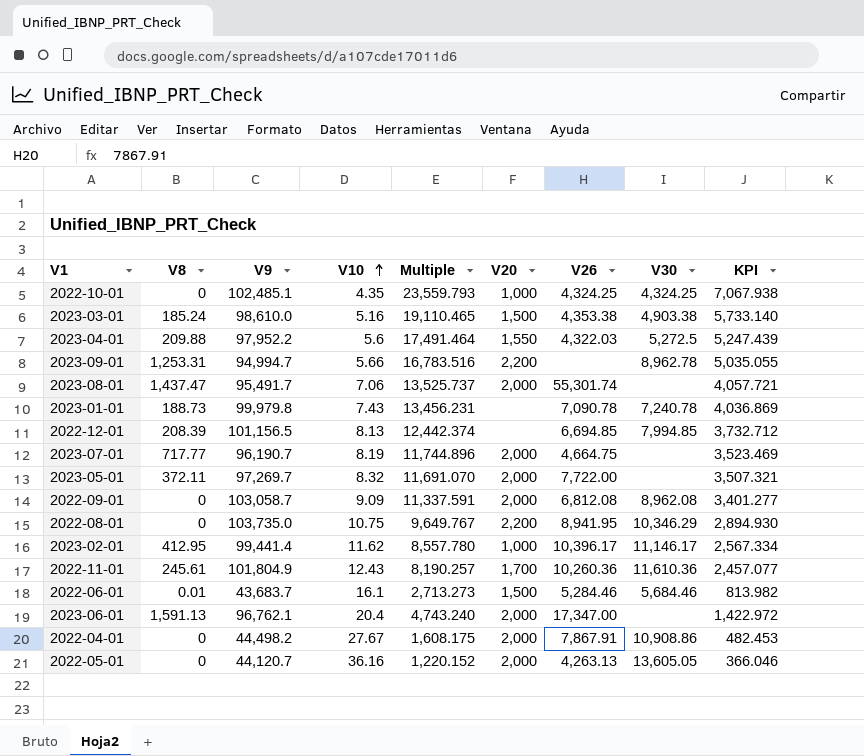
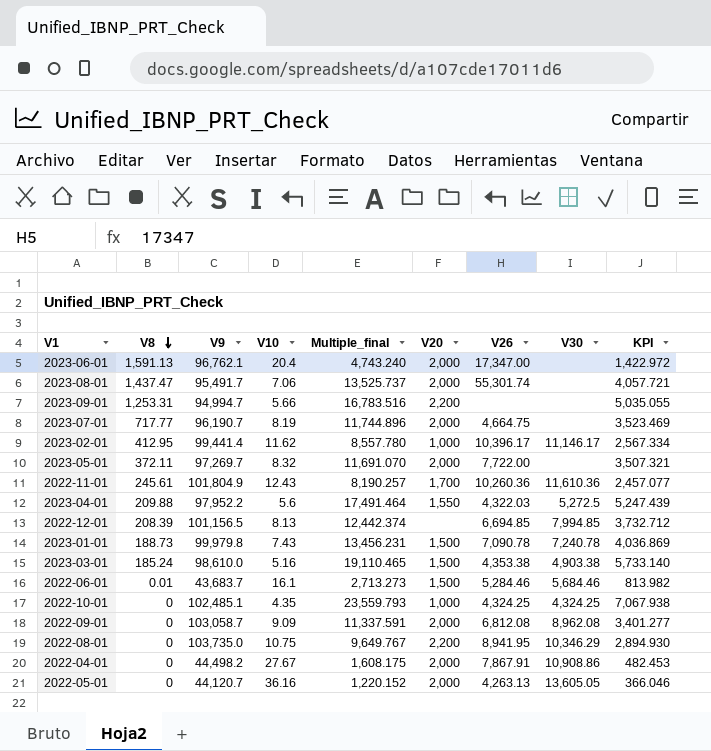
row order: V10 ascending -> V8 descending
column name: Multiple -> Multiple_final
2023-09-01 | V30: 8,962.78 -> none
2023-01-01 | V20: none -> 1,500

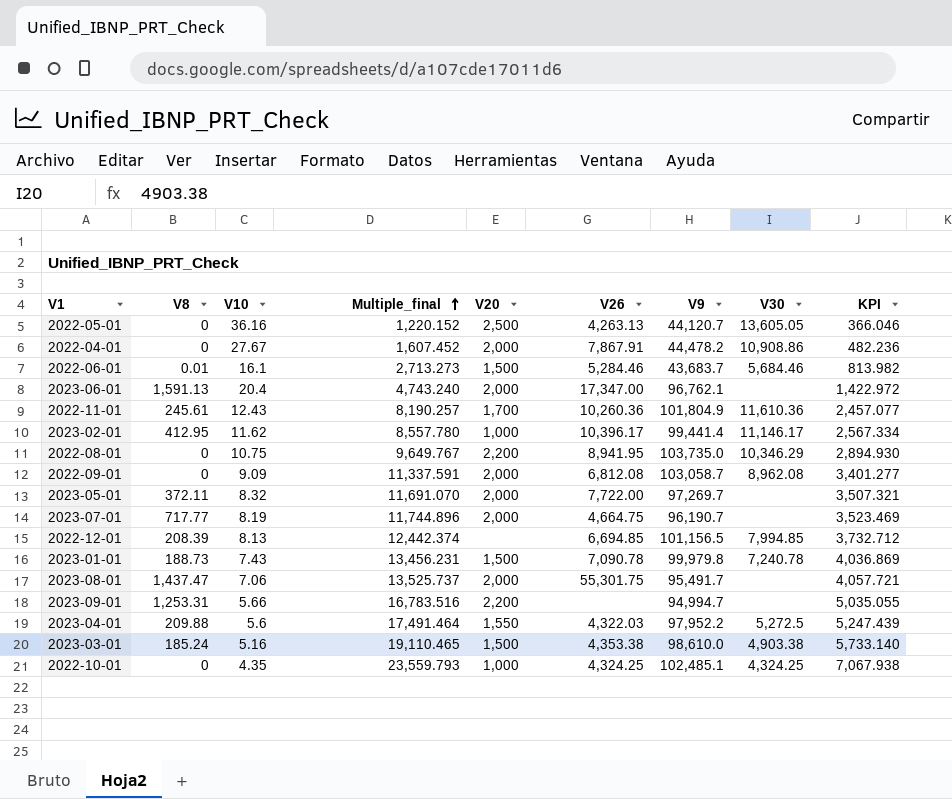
row order: V8 descending -> Multiple_final ascending
column V9 | position: 3 -> 7
2022-05-01 | V20: 2,000 -> 2,500
2022-04-01 | Multiple_final: 1,608.175 -> 1,607.452
2022-04-01 | V9: 44,498.2 -> 44,478.2
2022-04-01 | KPI: 482.453 -> 482.236
2023-08-01 | V26: 55,301.74 -> 55,301.75

